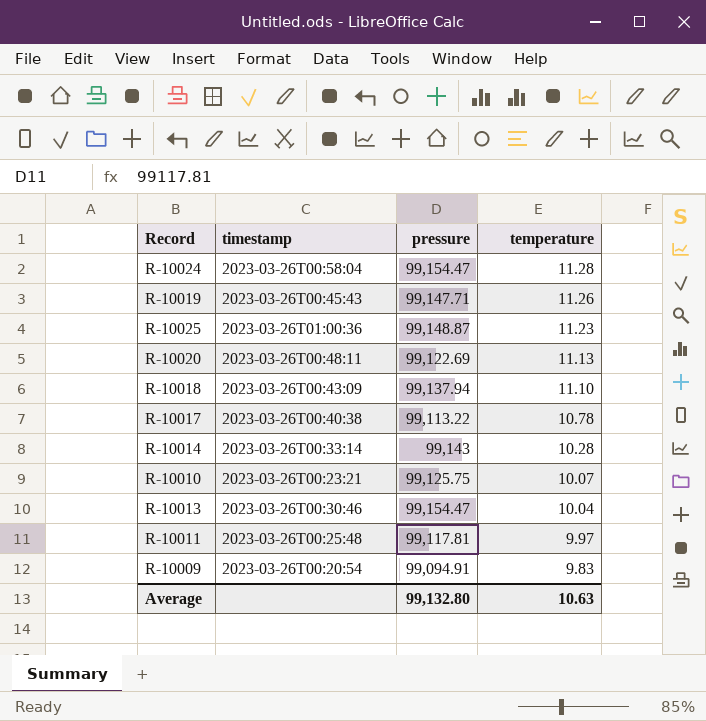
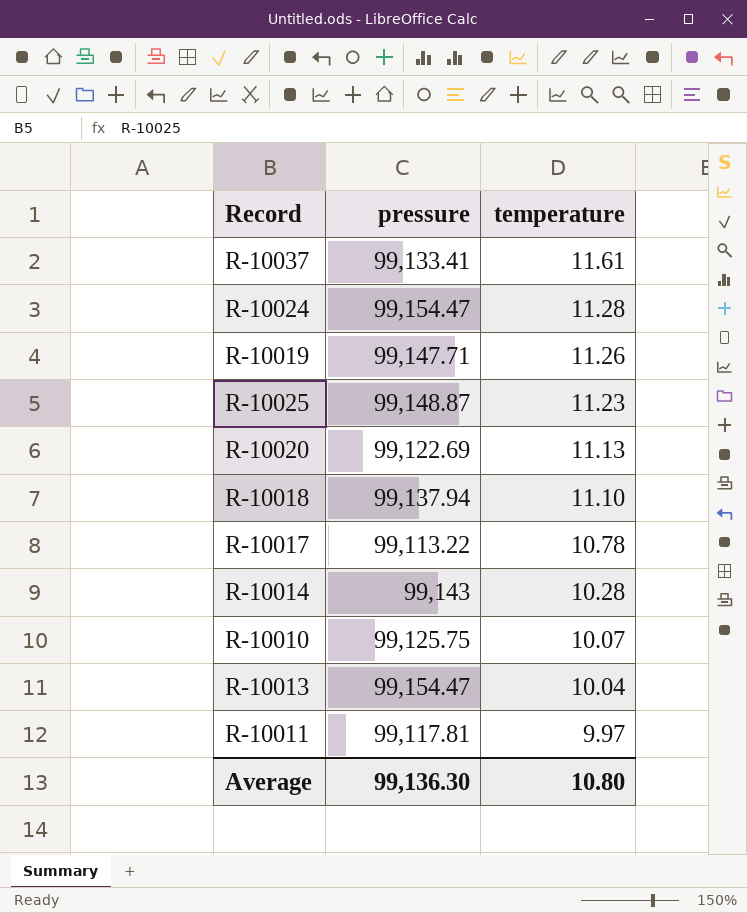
column timestamp | position: 2 -> none
row R-10009: 2023-03-26T00:20:54 | 99,094.91 | 9.83 -> none
row R-10037: none -> 99,133.41 | 11.61
Average | pressure: 99,132.80 -> 99,136.30
Average | temperature: 10.63 -> 10.80

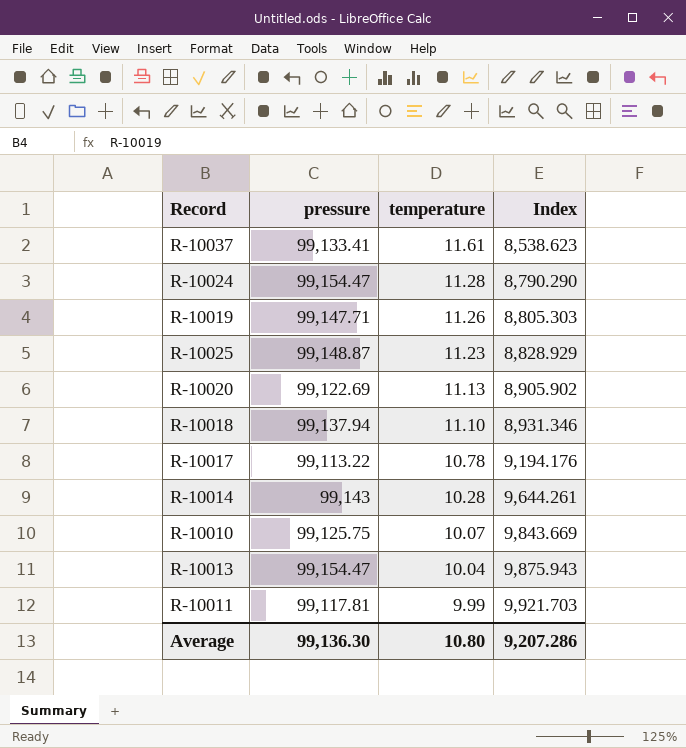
column Index | formula: none -> [pressure] / [temperature]
R-10011 | temperature: 9.97 -> 9.99

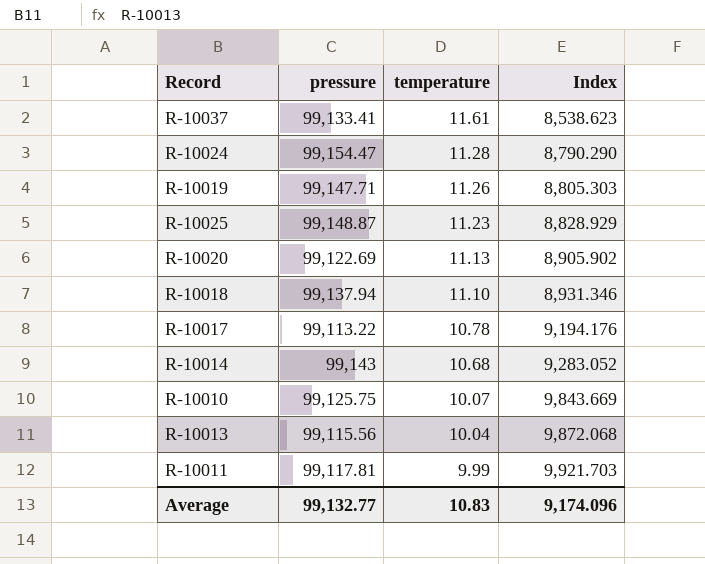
R-10014 | temperature: 10.28 -> 10.68
R-10014 | Index: 9,644.261 -> 9,283.052
R-10013 | pressure: 99,154.47 -> 99,115.56
R-10013 | Index: 9,875.943 -> 9,872.068
Average | pressure: 99,136.30 -> 99,132.77
Average | temperature: 10.80 -> 10.83
Average | Index: 9,207.286 -> 9,174.096

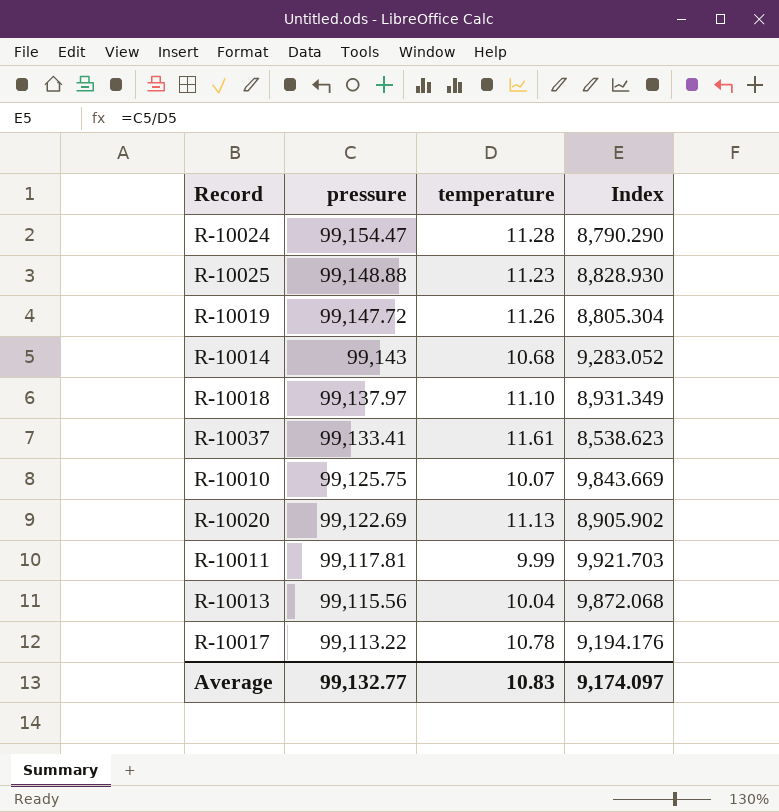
row order: temperature descending -> pressure descending
R-10025 | pressure: 99,148.87 -> 99,148.88
R-10025 | Index: 8,828.929 -> 8,828.930
R-10019 | pressure: 99,147.71 -> 99,147.72
R-10019 | Index: 8,805.303 -> 8,805.304
R-10018 | pressure: 99,137.94 -> 99,137.97
R-10018 | Index: 8,931.346 -> 8,931.349
Average | Index: 9,174.096 -> 9,174.097

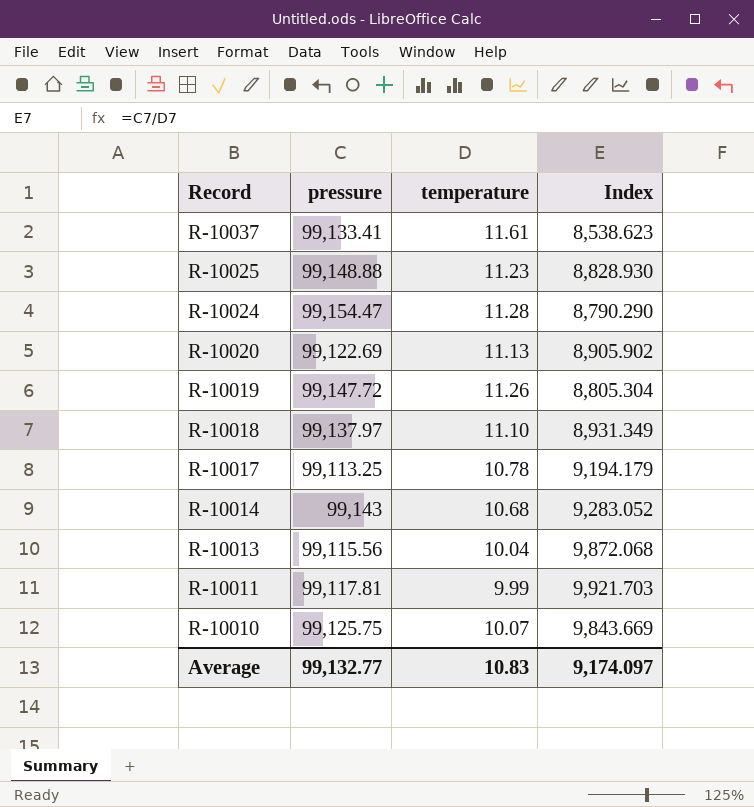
row order: pressure descending -> Record descending
R-10017 | pressure: 99,113.22 -> 99,113.25
R-10017 | Index: 9,194.176 -> 9,194.179

